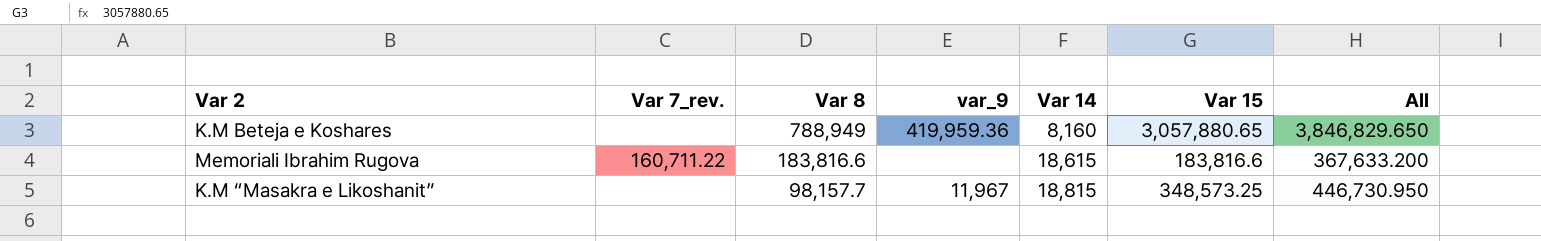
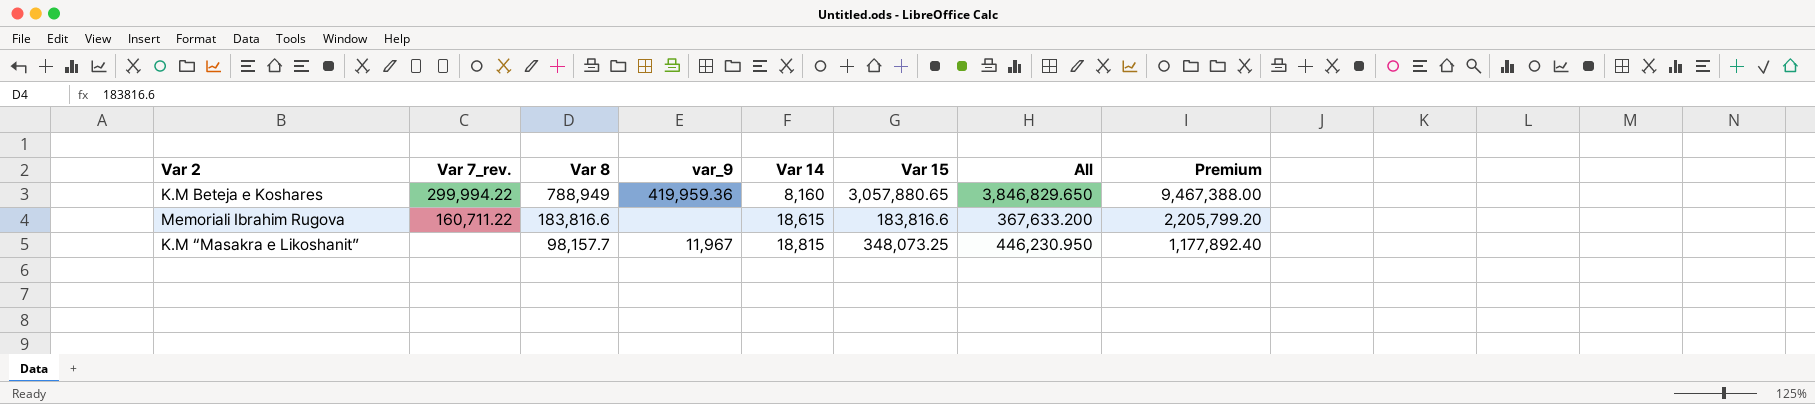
column Premium | formula: none -> [Var 8] * 12
K.M Beteja e Koshares | Var 7_rev.: none -> 299,994.22
K.M “Masakra e Likoshanit” | Var 15: 348,573.25 -> 348,073.25
K.M “Masakra e Likoshanit” | All: 446,730.950 -> 446,230.950

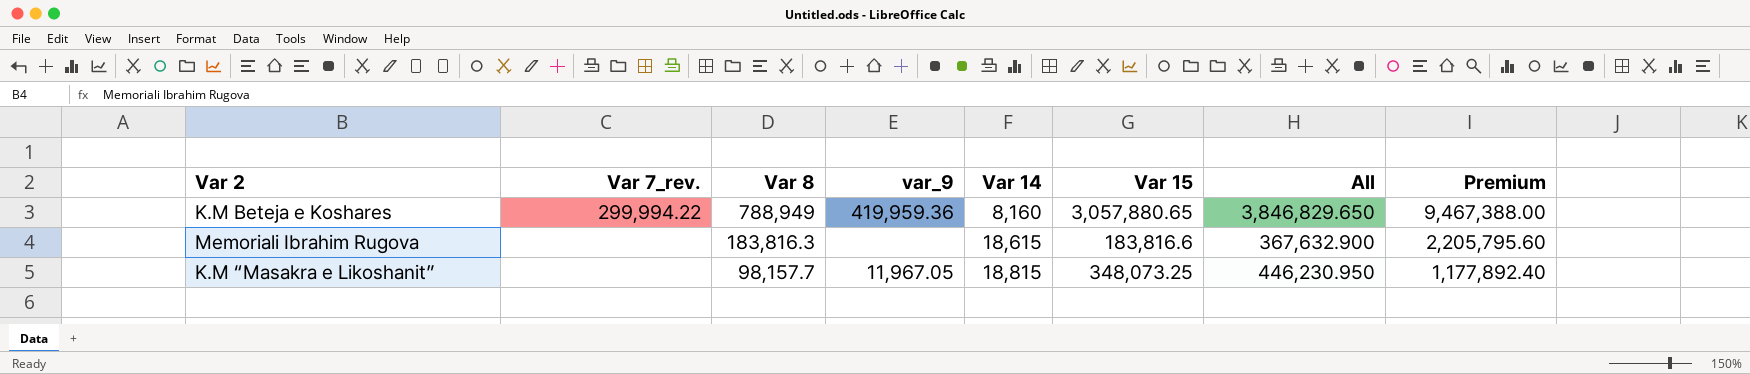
Memoriali Ibrahim Rugova | Var 7_rev.: 160,711.22 -> none
Memoriali Ibrahim Rugova | Var 8: 183,816.6 -> 183,816.3
Memoriali Ibrahim Rugova | All: 367,633.200 -> 367,632.900
Memoriali Ibrahim Rugova | Premium: 2,205,799.20 -> 2,205,795.60
K.M “Masakra e Likoshanit” | var_9: 11,967 -> 11,967.05

